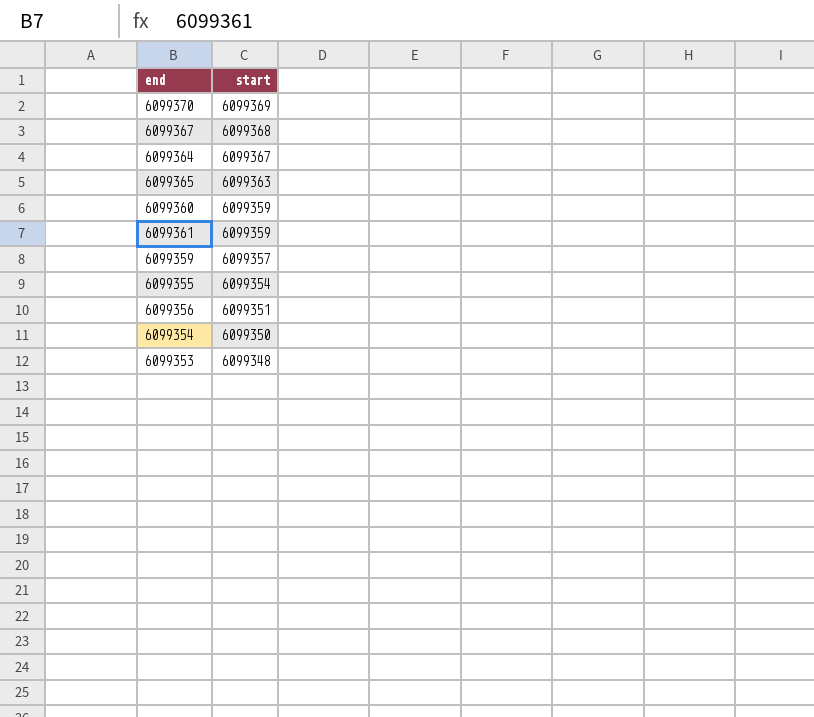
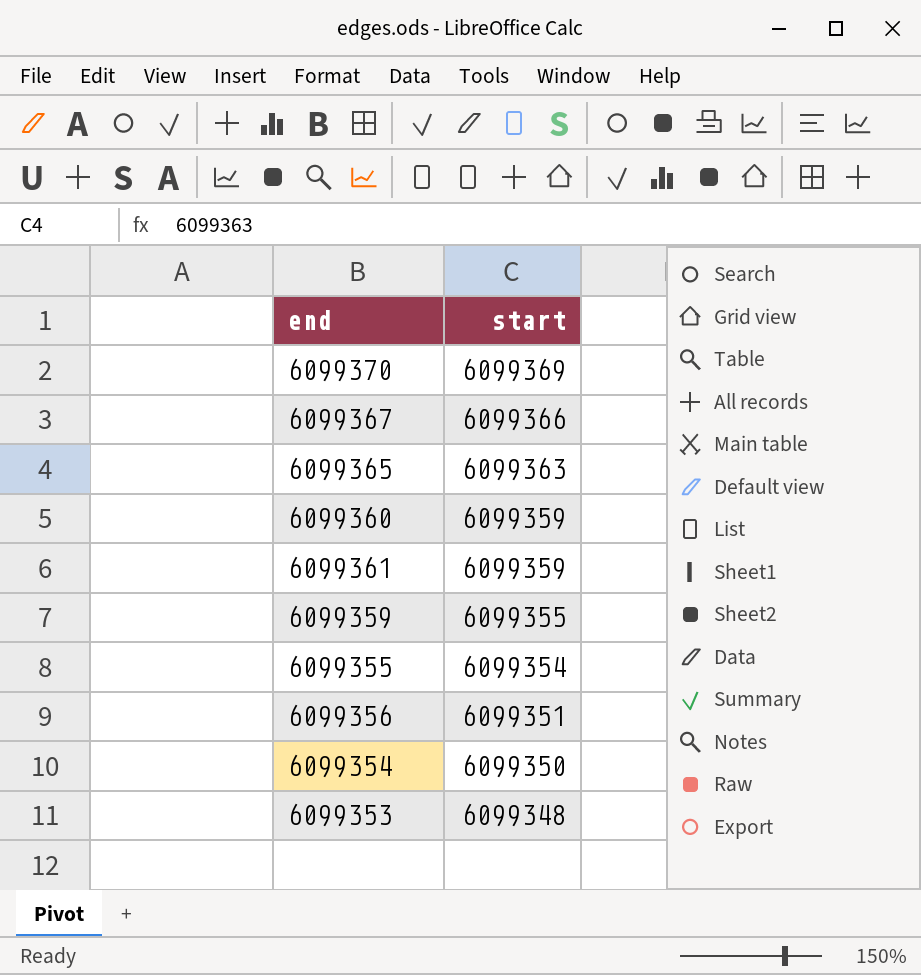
row 6099364: 6099367 -> none
6099367 | start: 6099368 -> 6099366
6099359 | start: 6099357 -> 6099355

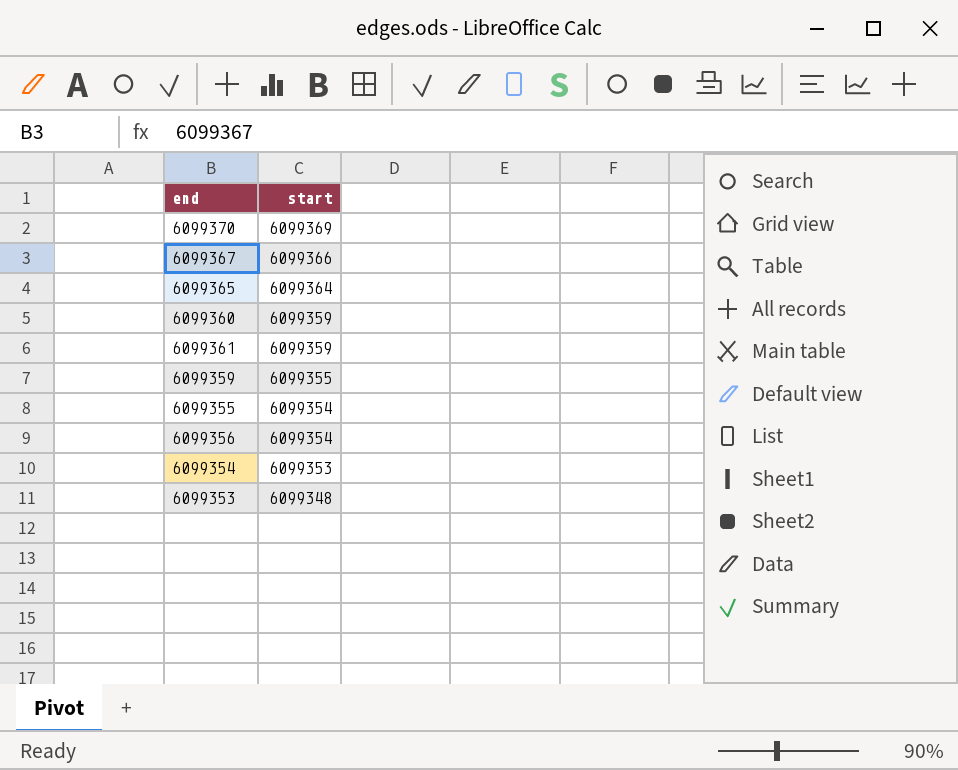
6099365 | start: 6099363 -> 6099364
6099356 | start: 6099351 -> 6099354
6099354 | start: 6099350 -> 6099353

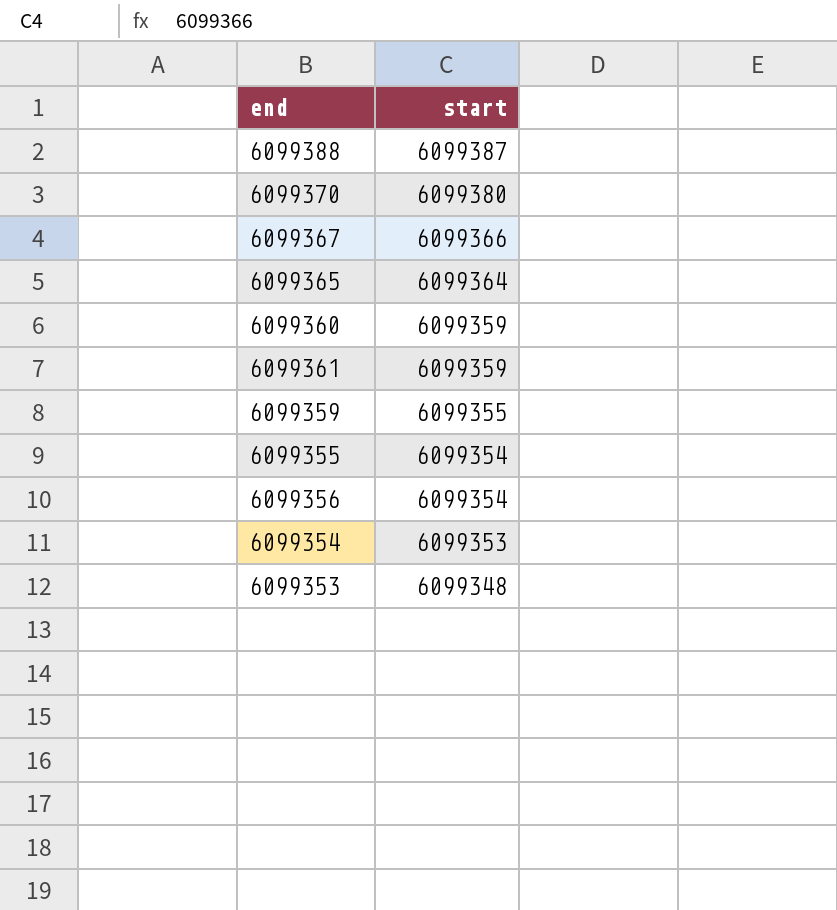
row 6099388: none -> 6099387
6099370 | start: 6099369 -> 6099380

